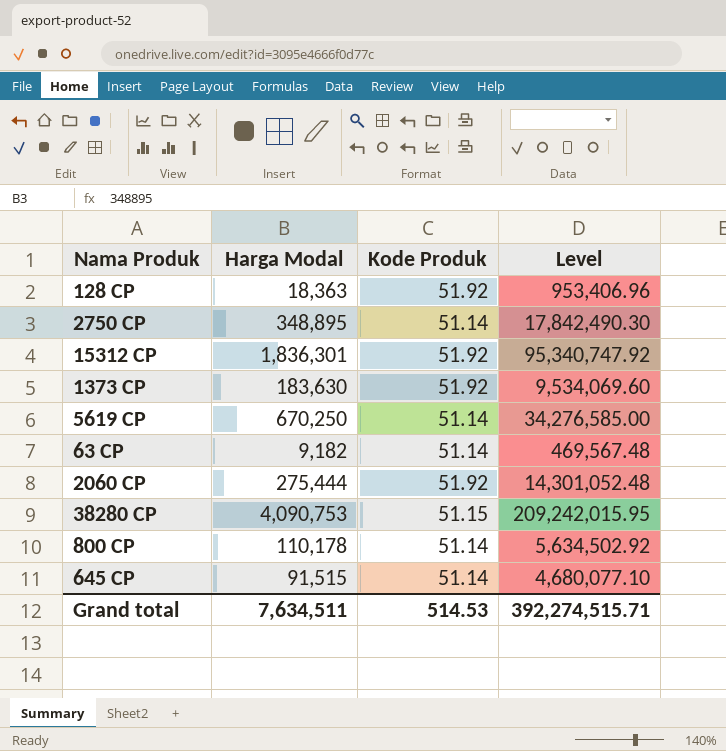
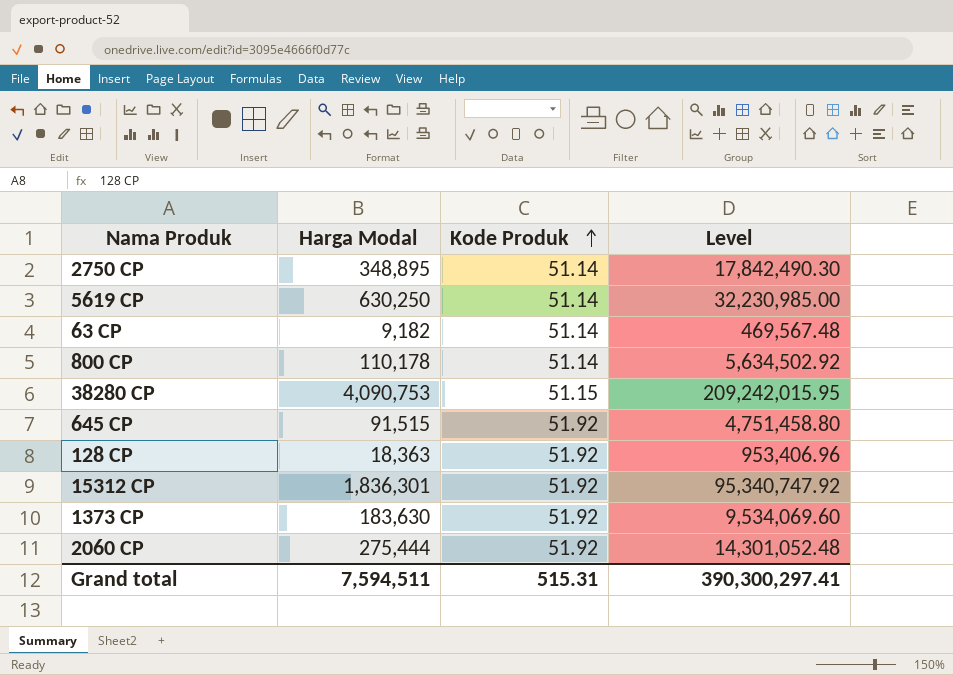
row order: none -> Kode Produk ascending
5619 CP | Harga Modal: 670,250 -> 630,250
5619 CP | Level: 34,276,585.00 -> 32,230,985.00
645 CP | Kode Produk: 51.14 -> 51.92
645 CP | Level: 4,680,077.10 -> 4,751,458.80
Grand total | Harga Modal: 7,634,511 -> 7,594,511
Grand total | Kode Produk: 514.53 -> 515.31
Grand total | Level: 392,274,515.71 -> 390,300,297.41

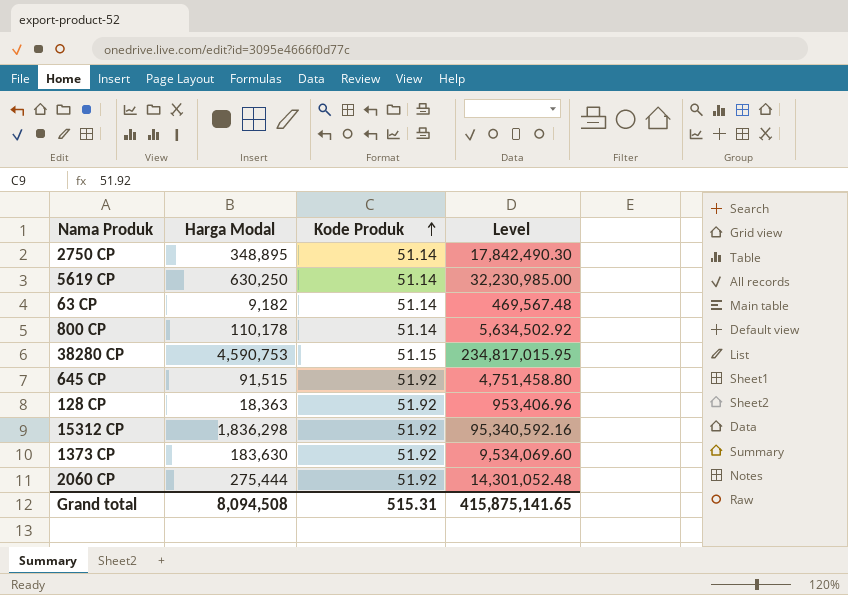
38280 CP | Harga Modal: 4,090,753 -> 4,590,753
38280 CP | Level: 209,242,015.95 -> 234,817,015.95
15312 CP | Harga Modal: 1,836,301 -> 1,836,298
15312 CP | Level: 95,340,747.92 -> 95,340,592.16
Grand total | Harga Modal: 7,594,511 -> 8,094,508
Grand total | Level: 390,300,297.41 -> 415,875,141.65

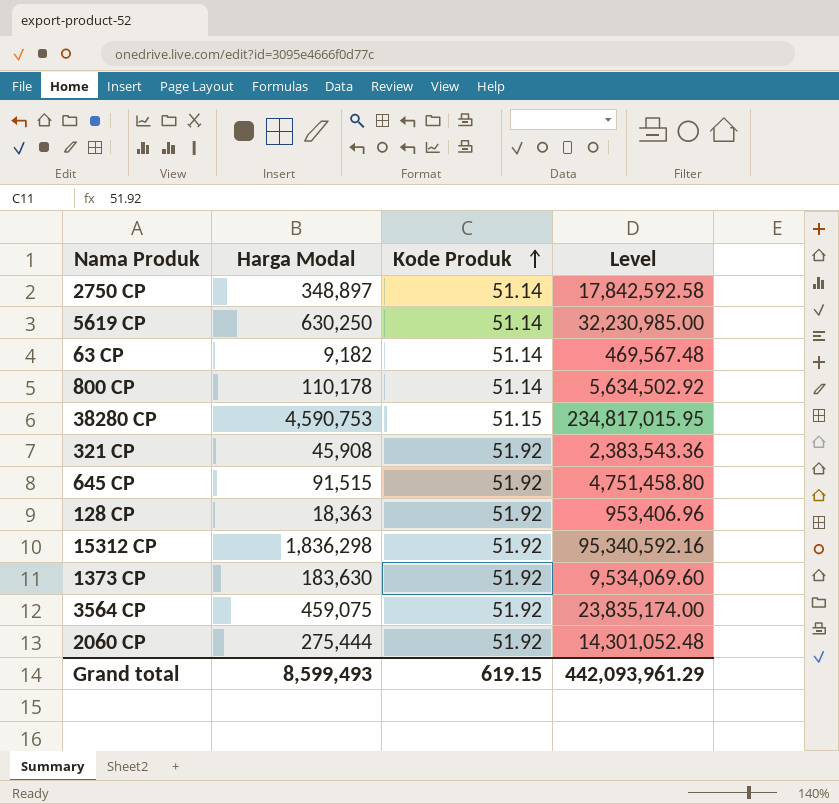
2750 CP | Harga Modal: 348,895 -> 348,897
2750 CP | Level: 17,842,490.30 -> 17,842,592.58
row 321 CP: none -> 45,908 | 51.92 | 2,383,543.36
row 3564 CP: none -> 459,075 | 51.92 | 23,835,174.00
Grand total | Harga Modal: 8,094,508 -> 8,599,493
Grand total | Kode Produk: 515.31 -> 619.15
Grand total | Level: 415,875,141.65 -> 442,093,961.29

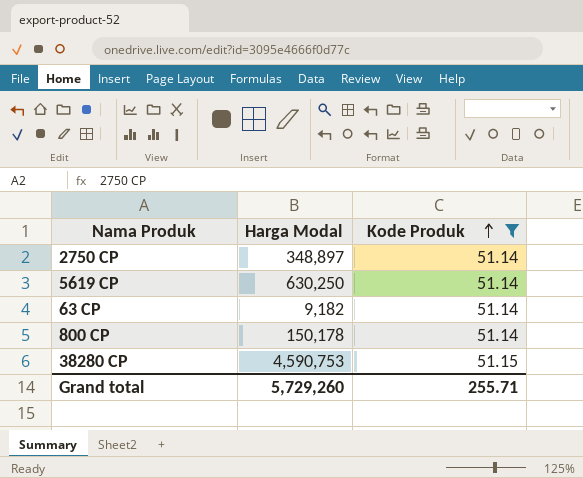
filter: none -> Kode Produk != 51.92
column Level | formula: [Harga Modal] * [Kode Produk] -> none
800 CP | Harga Modal: 110,178 -> 150,178
Grand total | Harga Modal: 8,599,493 -> 5,729,260
Grand total | Kode Produk: 619.15 -> 255.71

